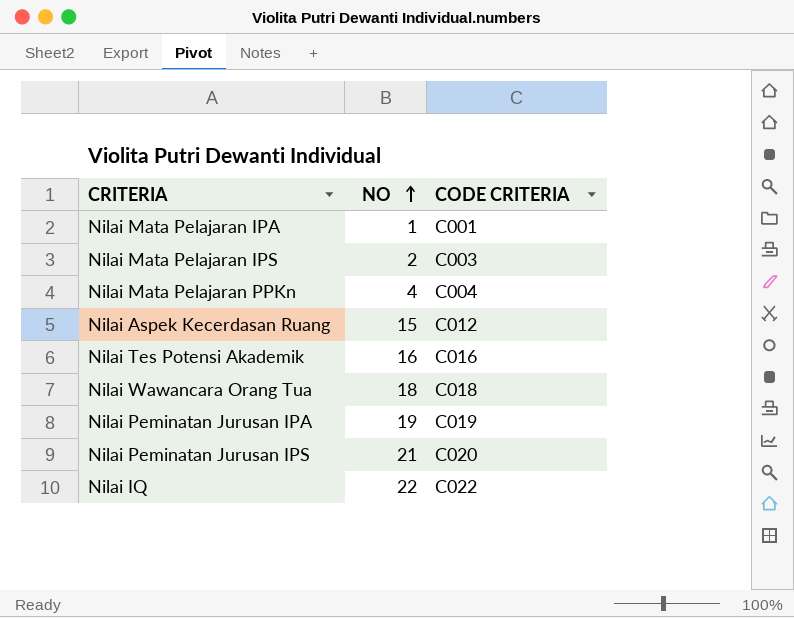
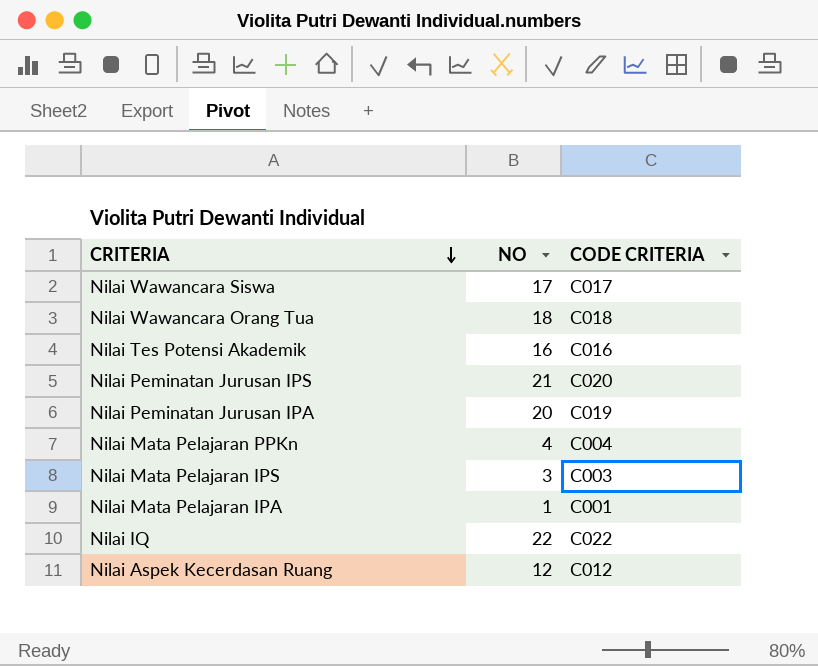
row order: NO ascending -> CRITERIA descending
row Nilai Wawancara Siswa: none -> 17 | C017
Nilai Peminatan Jurusan IPA | NO: 19 -> 20
Nilai Mata Pelajaran IPS | NO: 2 -> 3
Nilai Aspek Kecerdasan Ruang | NO: 15 -> 12

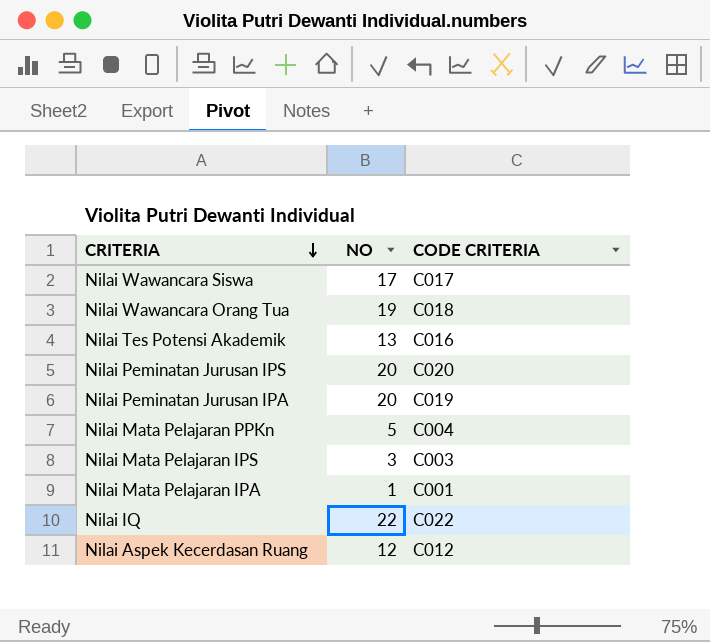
Nilai Wawancara Orang Tua | NO: 18 -> 19
Nilai Tes Potensi Akademik | NO: 16 -> 13
Nilai Peminatan Jurusan IPS | NO: 21 -> 20
Nilai Mata Pelajaran PPKn | NO: 4 -> 5

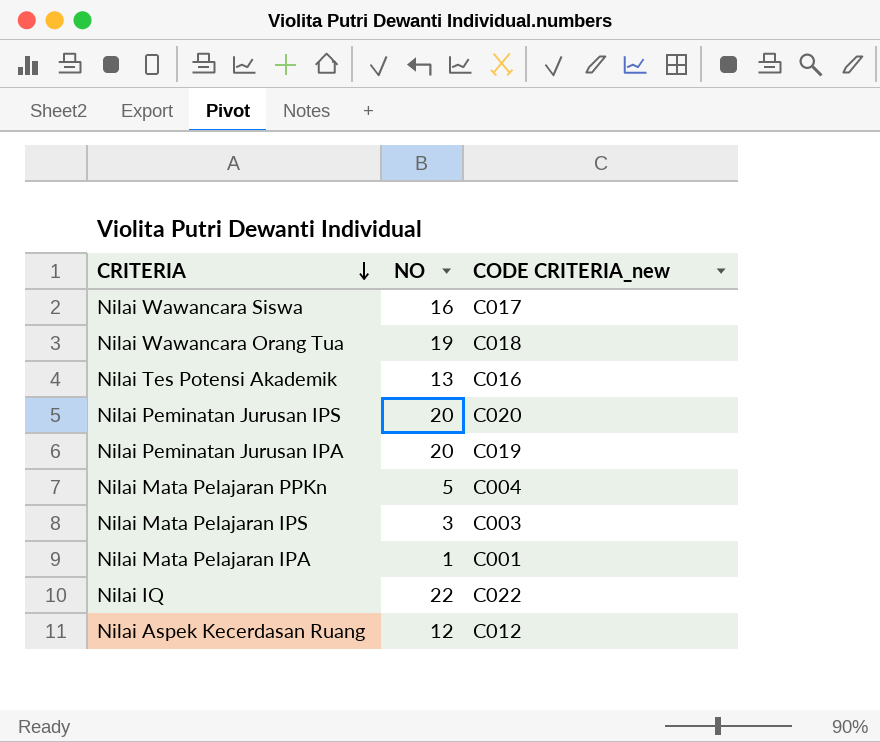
column name: CODE CRITERIA -> CODE CRITERIA_new
Nilai Wawancara Siswa | NO: 17 -> 16

